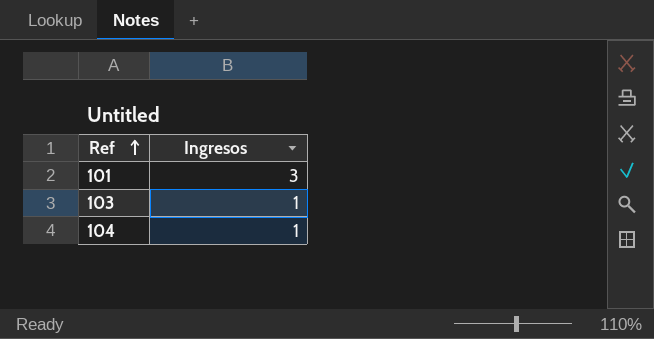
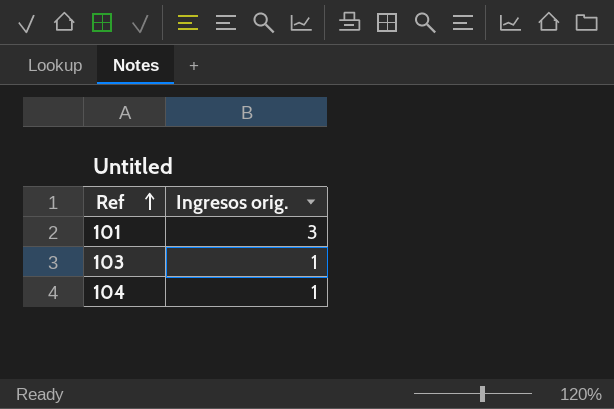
column name: Ingresos -> Ingresos orig.

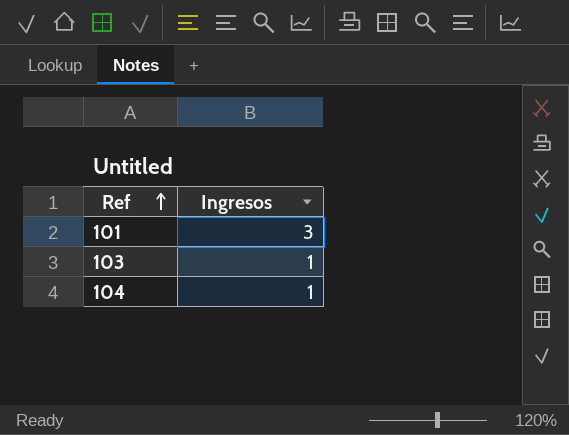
column name: Ingresos orig. -> Ingresos

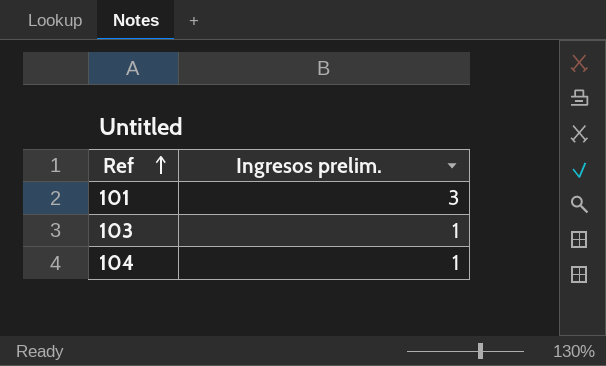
column name: Ingresos -> Ingresos prelim.

